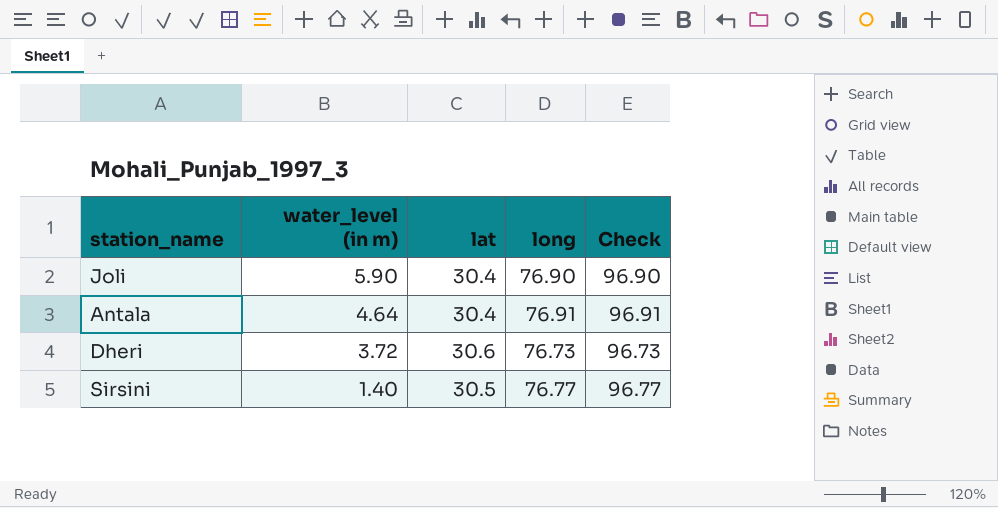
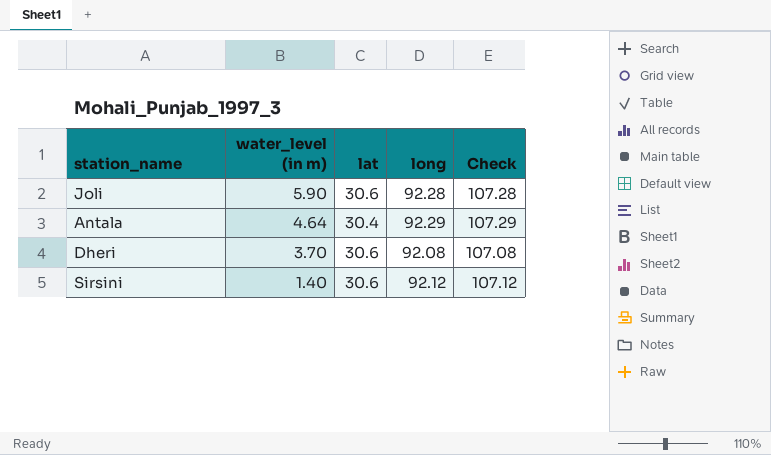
column Check | formula: [long] + 20 -> [long] + 15
Joli | lat: 30.4 -> 30.6
Joli | long: 76.90 -> 92.28
Antala | long: 76.91 -> 92.29
Dheri | water_level (in m): 3.72 -> 3.70
Dheri | long: 76.73 -> 92.08
Sirsini | lat: 30.5 -> 30.6
Sirsini | long: 76.77 -> 92.12

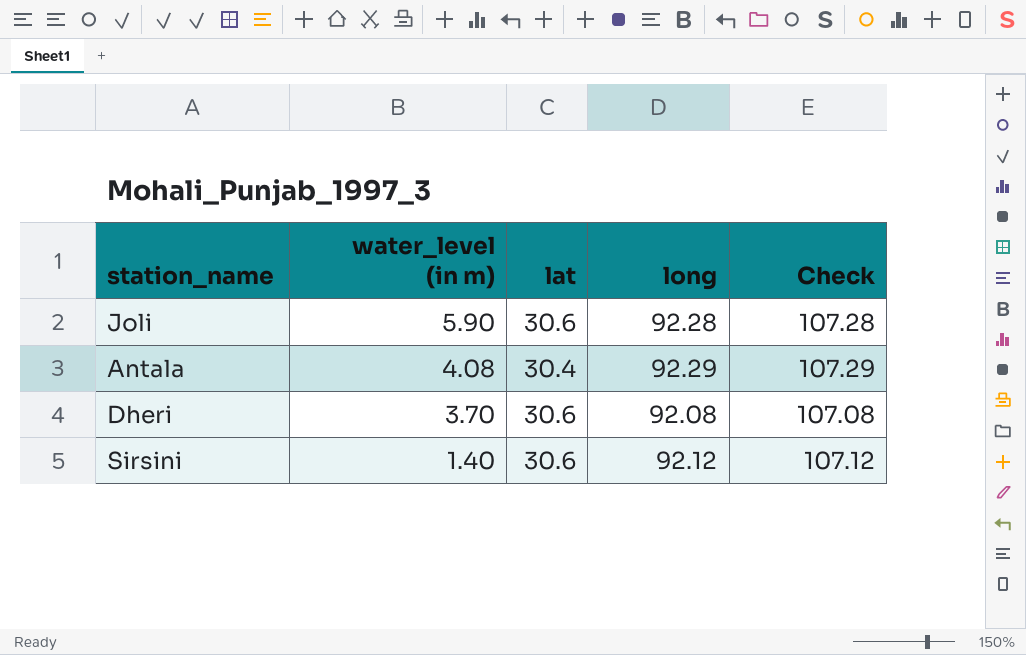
Antala | water_level (in m): 4.64 -> 4.08

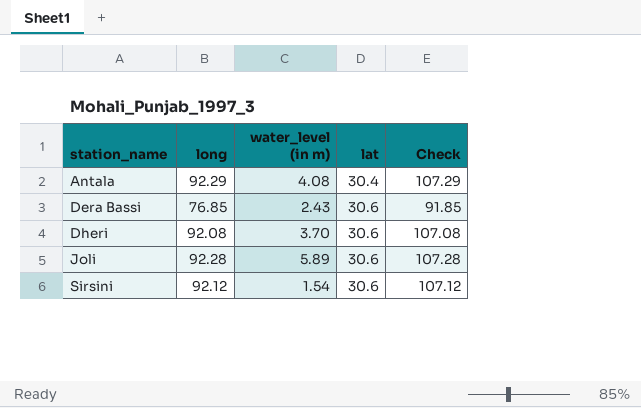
row order: water_level (in m) descending -> station_name ascending
column long | position: 4 -> 2
row Dera Bassi: none -> 76.85 | 2.43 | 30.6 | 91.85
Joli | water_level (in m): 5.90 -> 5.89
Sirsini | water_level (in m): 1.40 -> 1.54

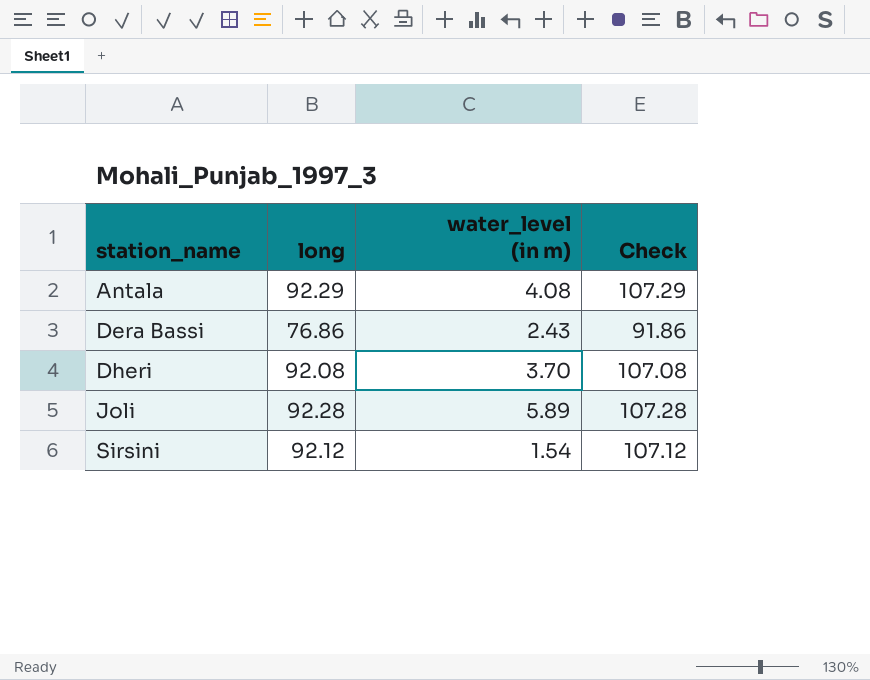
column lat | position: 4 -> none
Dera Bassi | long: 76.85 -> 76.86
Dera Bassi | Check: 91.85 -> 91.86

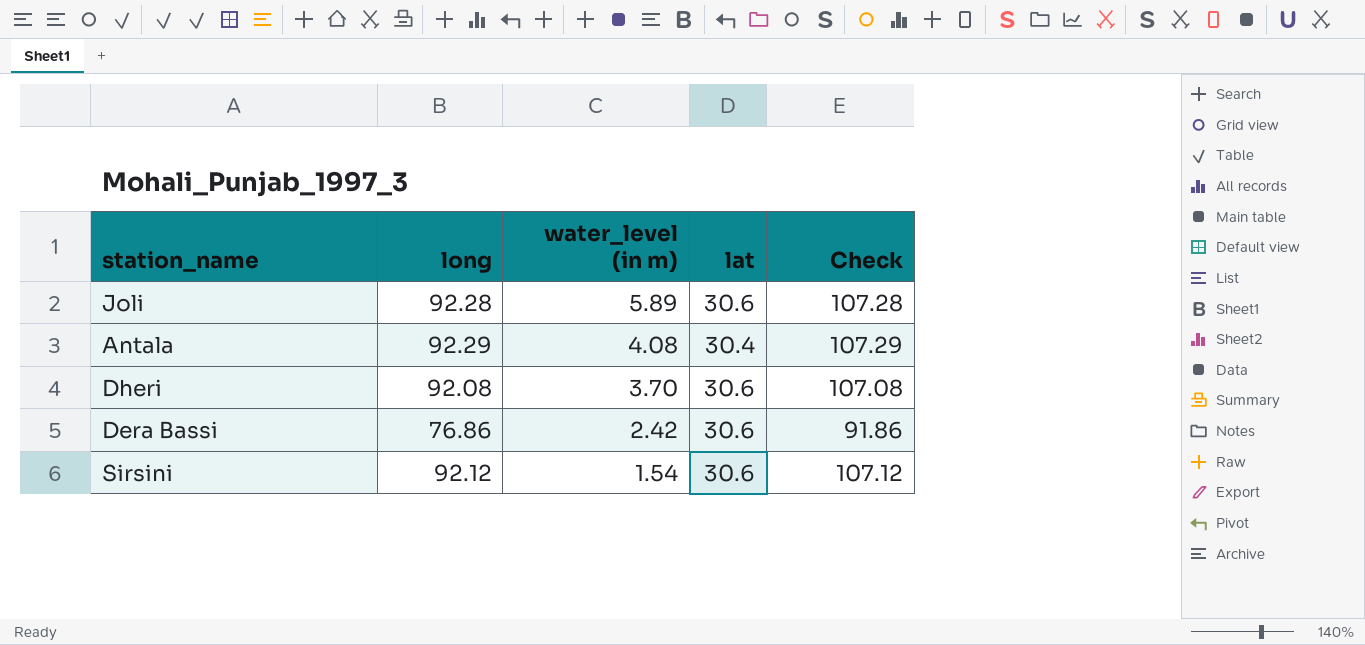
row order: station_name ascending -> water_level (in m) descending
column lat | position: none -> 4
Dera Bassi | water_level (in m): 2.43 -> 2.42

